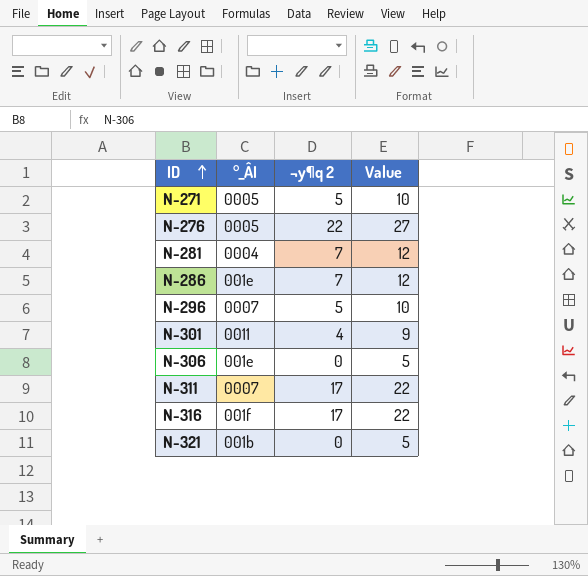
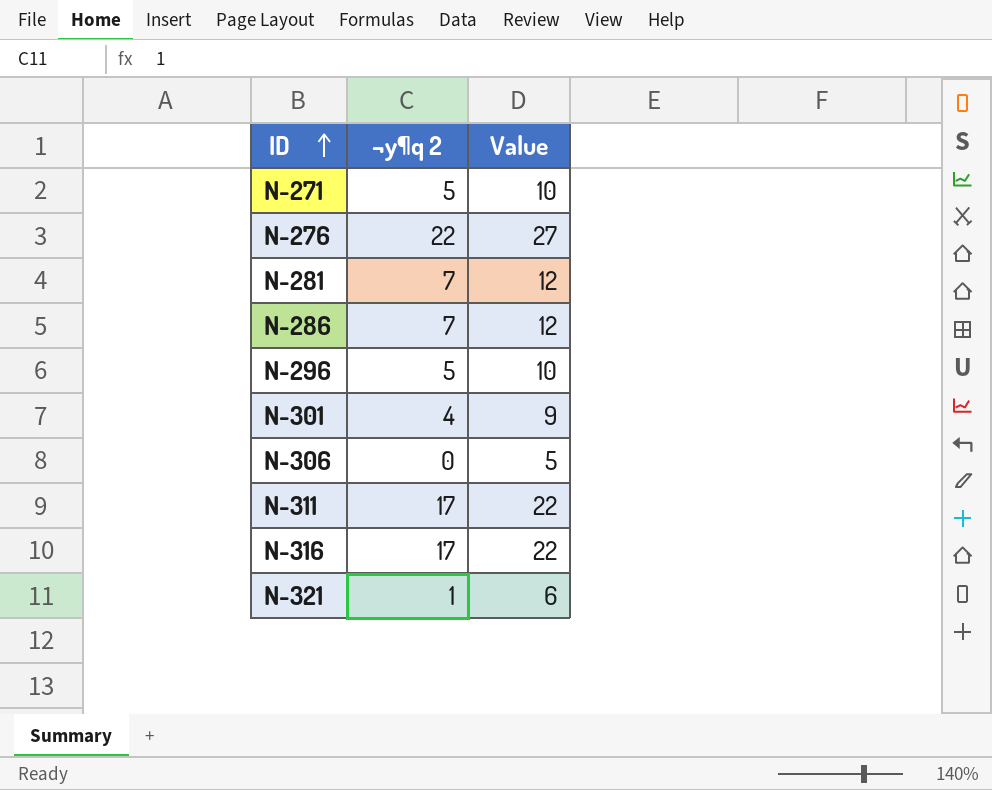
column °_ÂI | position: 2 -> none
N-321 | ¬y¶q 2: 0 -> 1
N-321 | Value: 5 -> 6

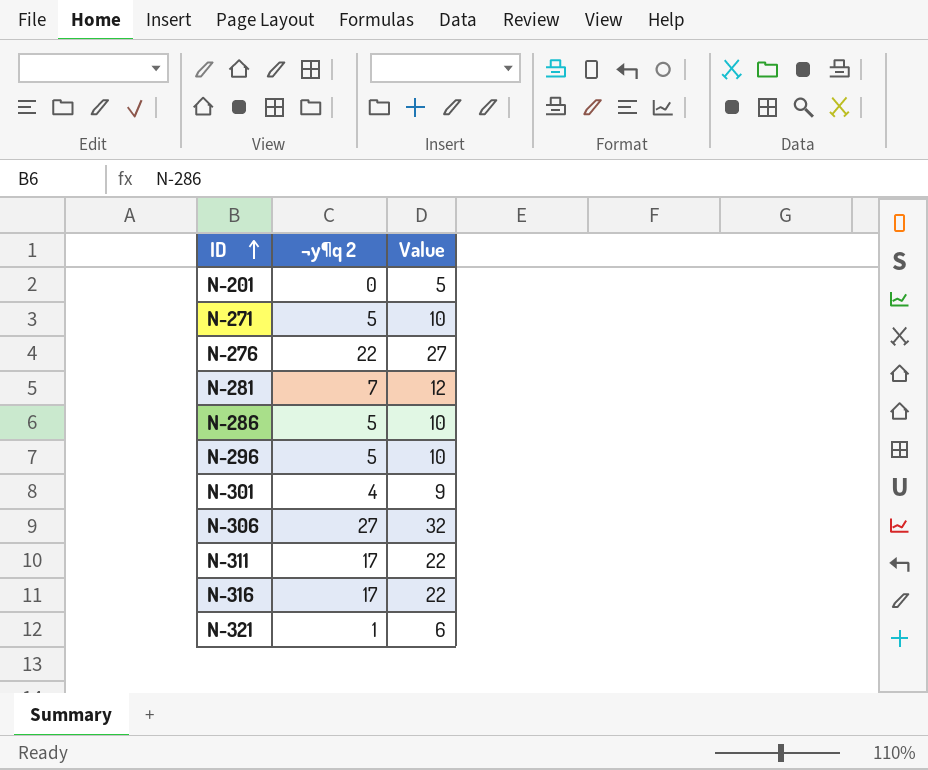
row N-201: none -> 0 | 5
N-286 | ¬y¶q 2: 7 -> 5
N-286 | Value: 12 -> 10
N-306 | ¬y¶q 2: 0 -> 27
N-306 | Value: 5 -> 32

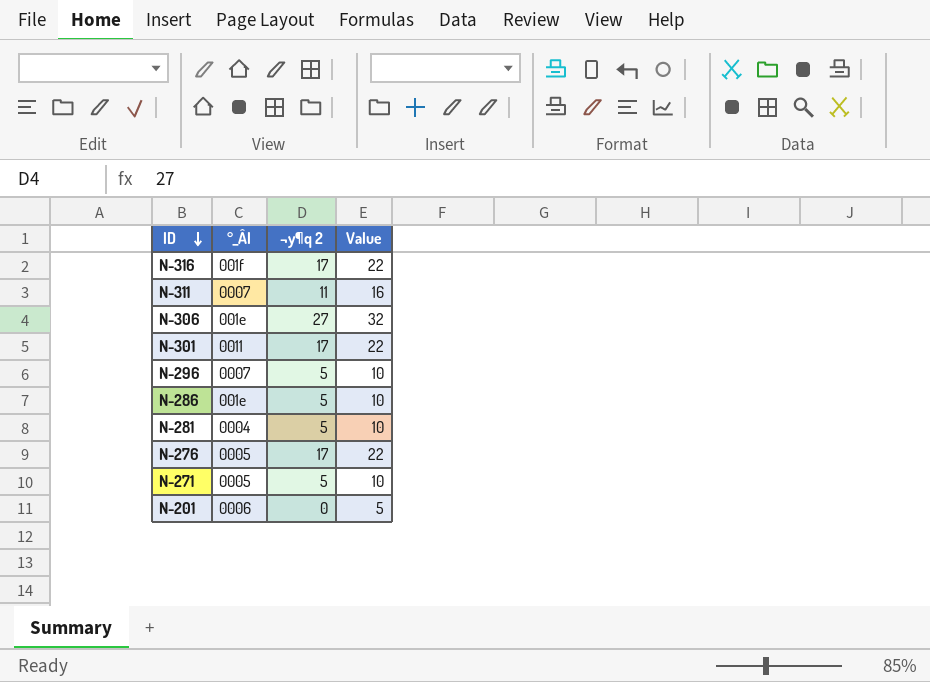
row order: ID ascending -> ID descending
column °_ÂI | position: none -> 2
row N-321: 1 | 6 -> none
N-311 | ¬y¶q 2: 17 -> 11
N-311 | Value: 22 -> 16
N-301 | ¬y¶q 2: 4 -> 17
N-301 | Value: 9 -> 22
N-281 | ¬y¶q 2: 7 -> 5
N-281 | Value: 12 -> 10
N-276 | ¬y¶q 2: 22 -> 17
N-276 | Value: 27 -> 22

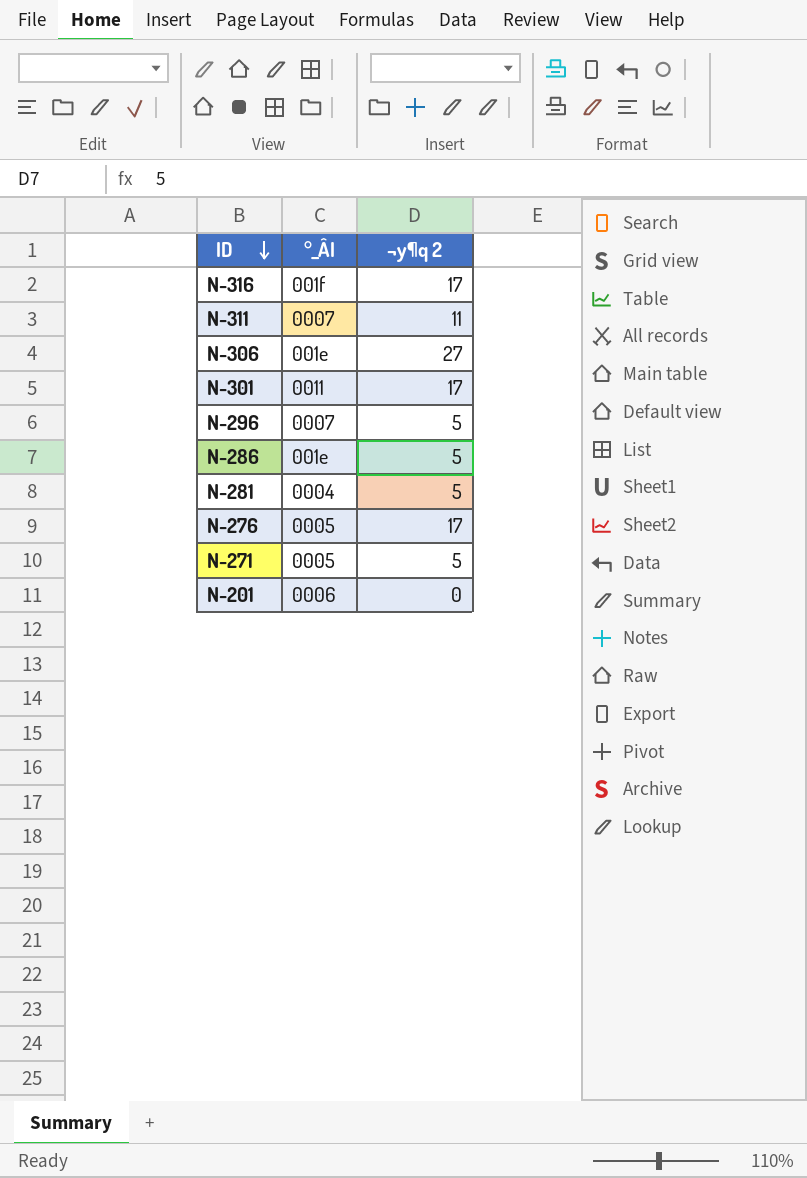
column Value | formula: [¬y¶q 2] + 5 -> none

